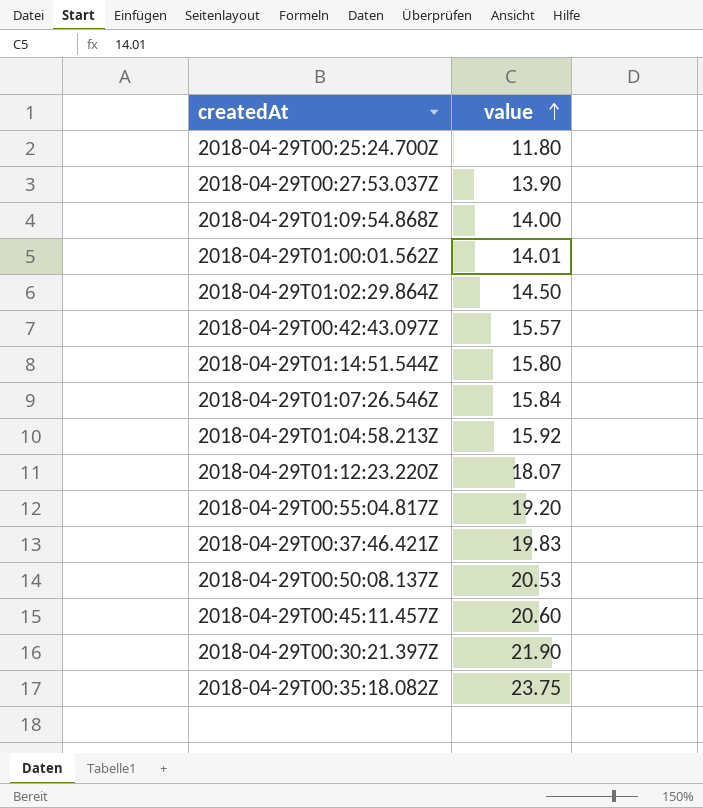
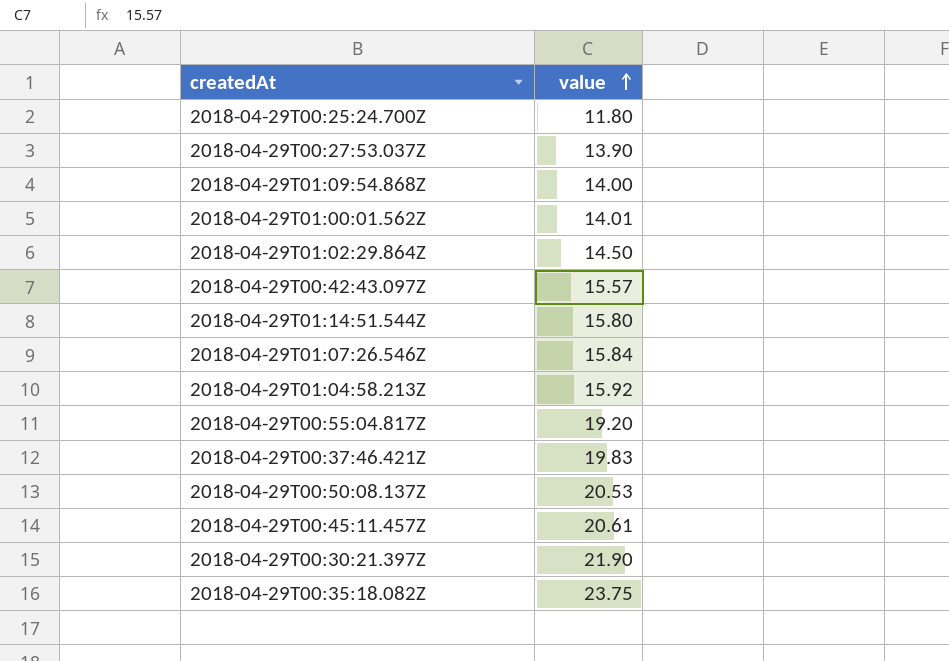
row 2018-04-29T01:12:23.220Z: 18.07 -> none
2018-04-29T00:45:11.457Z | value: 20.60 -> 20.61

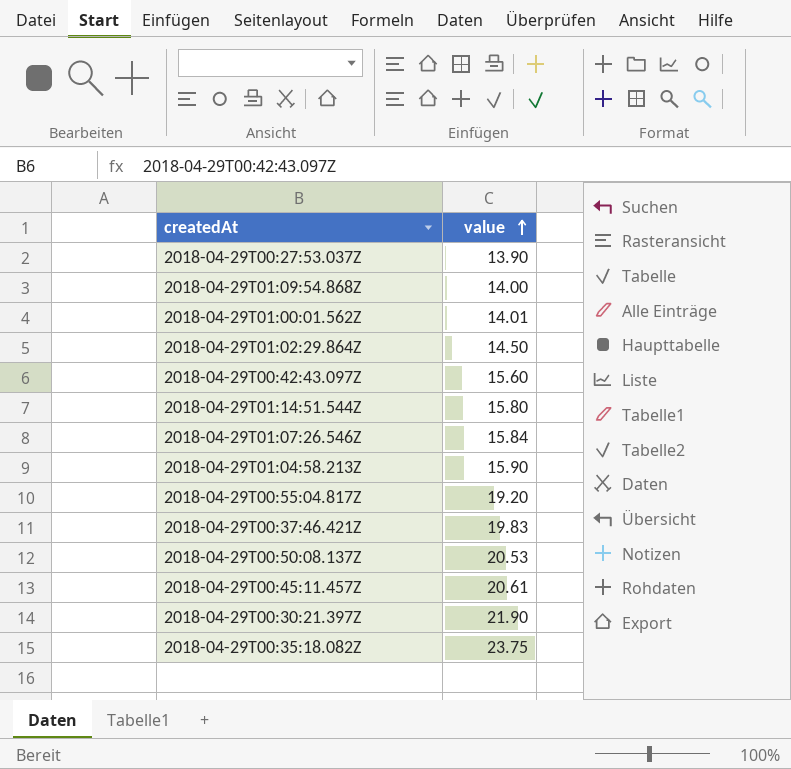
row 2018-04-29T00:25:24.700Z: 11.80 -> none
2018-04-29T00:42:43.097Z | value: 15.57 -> 15.60
2018-04-29T01:04:58.213Z | value: 15.92 -> 15.90

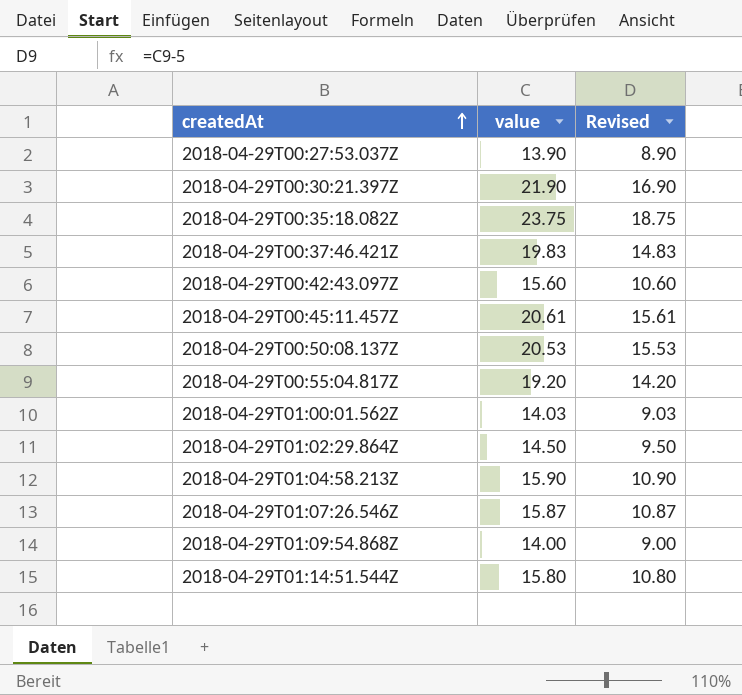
row order: value ascending -> createdAt ascending
column Revised | formula: none -> [value] - 5
2018-04-29T01:00:01.562Z | value: 14.01 -> 14.03
2018-04-29T01:07:26.546Z | value: 15.84 -> 15.87

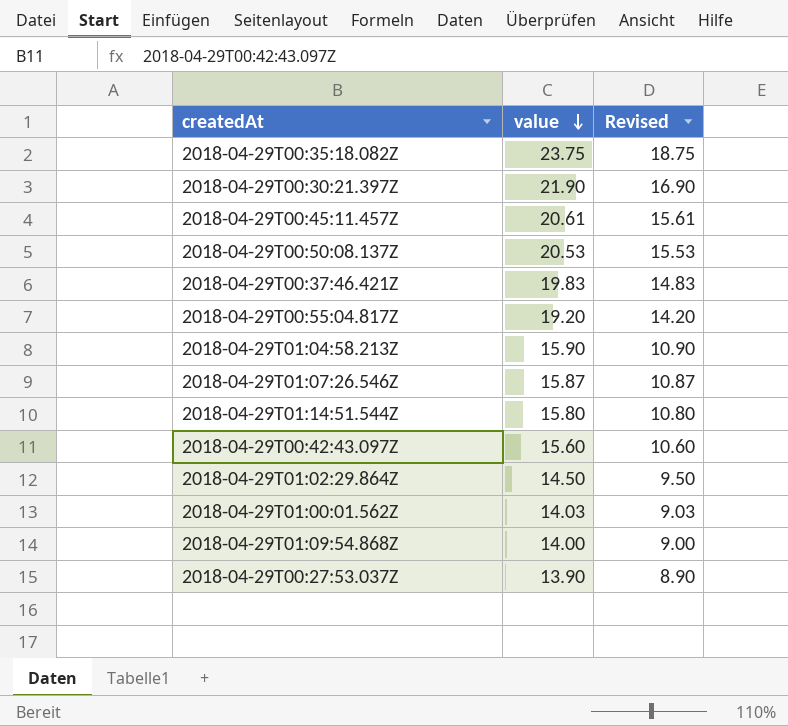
row order: createdAt ascending -> value descending

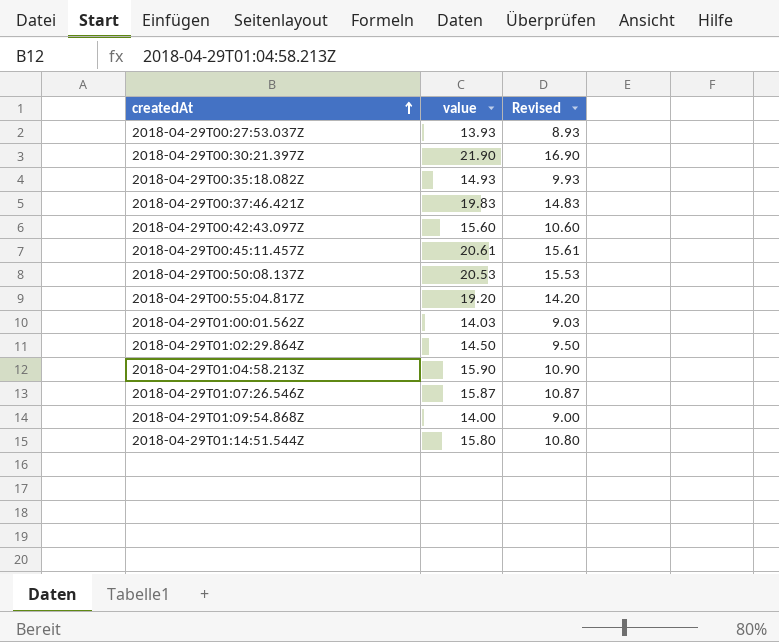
row order: value descending -> createdAt ascending
2018-04-29T00:27:53.037Z | value: 13.90 -> 13.93
2018-04-29T00:27:53.037Z | Revised: 8.90 -> 8.93
2018-04-29T00:35:18.082Z | value: 23.75 -> 14.93
2018-04-29T00:35:18.082Z | Revised: 18.75 -> 9.93

